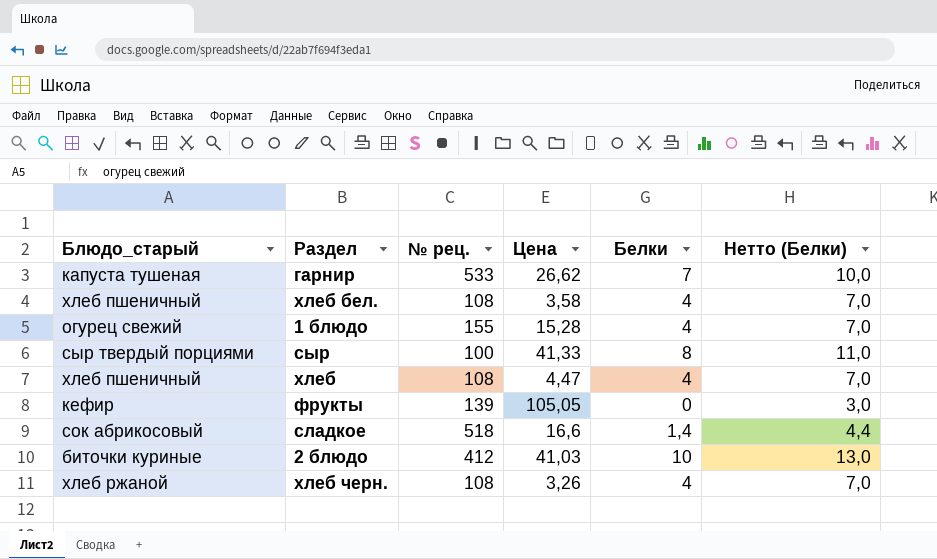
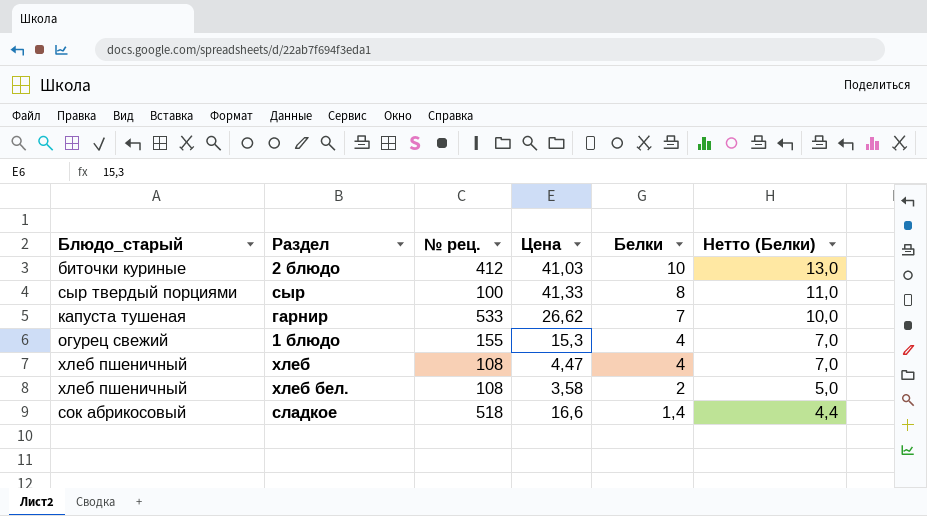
row order: none -> Белки descending
row фрукты: кефир | 139 | 105,05 | 0 | 3,0 -> none
row хлеб черн.: хлеб ржаной | 108 | 3,26 | 4 | 7,0 -> none
1 блюдо | Цена: 15,28 -> 15,3
хлеб бел. | Белки: 4 -> 2
хлеб бел. | Нетто (Белки): 7,0 -> 5,0

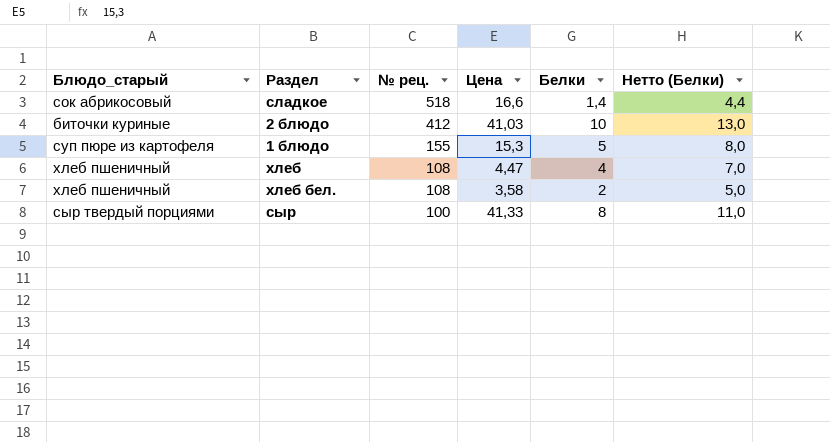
row order: Белки descending -> № рец. descending
row гарнир: капуста тушеная | 533 | 26,62 | 7 | 10,0 -> none
1 блюдо | Блюдо_старый: огурец свежий -> суп пюре из картофеля
1 блюдо | Белки: 4 -> 5
1 блюдо | Нетто (Белки): 7,0 -> 8,0

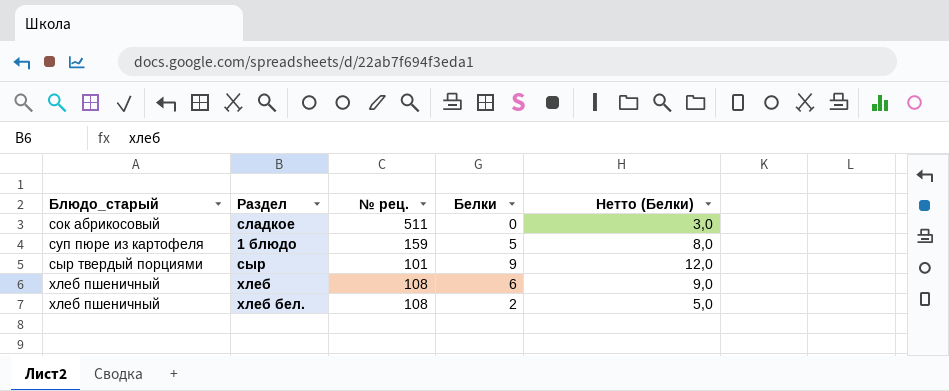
row order: № рец. descending -> Блюдо_старый ascending
column Цена | position: 4 -> none
row 2 блюдо: биточки куриные | 412 | 41,03 | 10 | 13,0 -> none
сладкое | № рец.: 518 -> 511
сладкое | Белки: 1,4 -> 0
сладкое | Нетто (Белки): 4,4 -> 3,0
1 блюдо | № рец.: 155 -> 159
сыр | № рец.: 100 -> 101
сыр | Белки: 8 -> 9
сыр | Нетто (Белки): 11,0 -> 12,0
хлеб | Белки: 4 -> 6
хлеб | Нетто (Белки): 7,0 -> 9,0

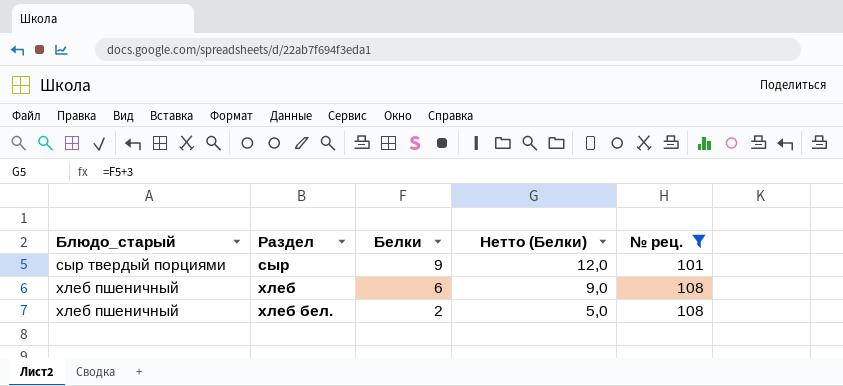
filter: none -> № рец. <= 108
column № рец. | position: 3 -> 5

